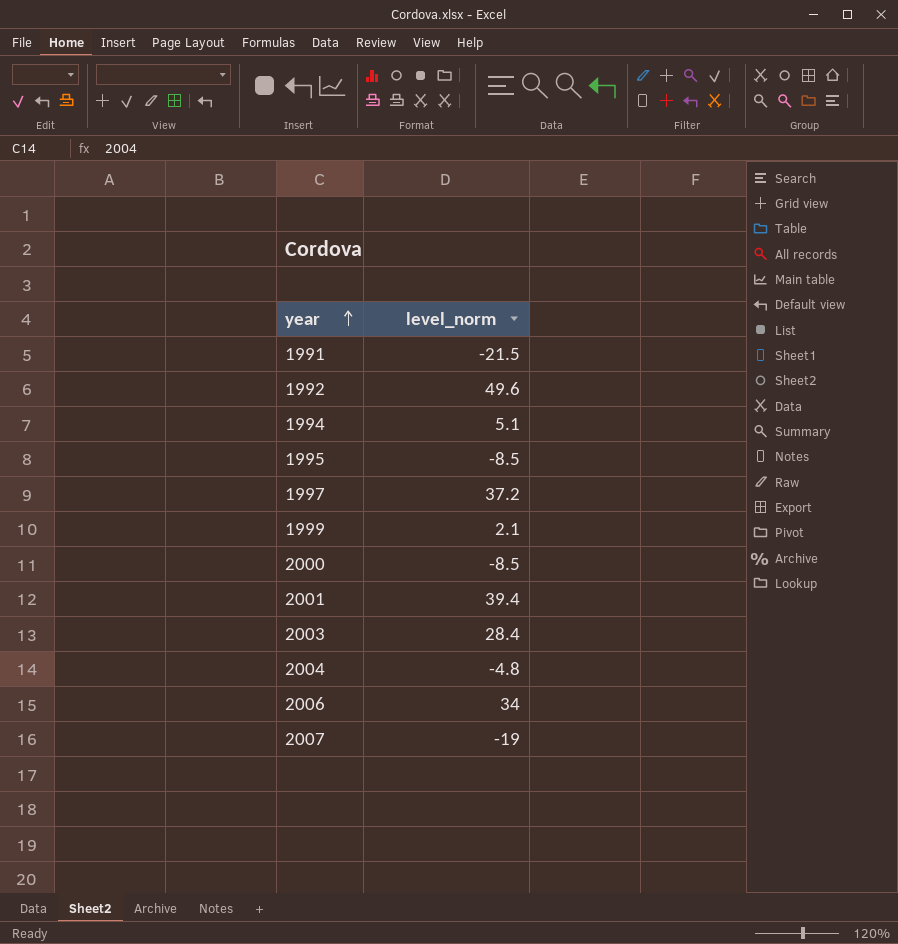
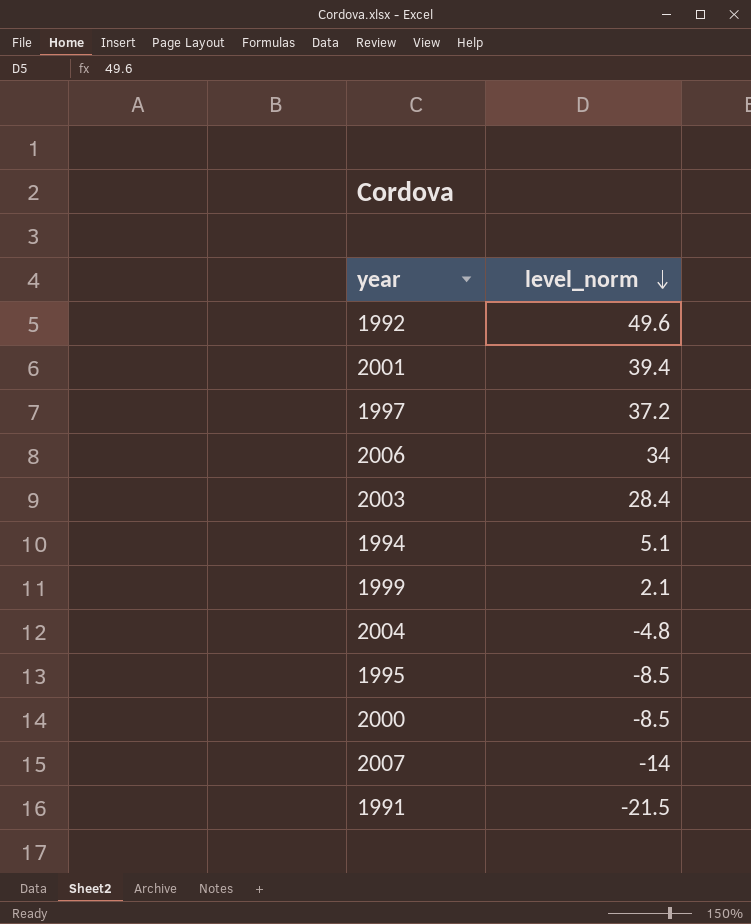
row order: year ascending -> level_norm descending
2007 | level_norm: -19 -> -14

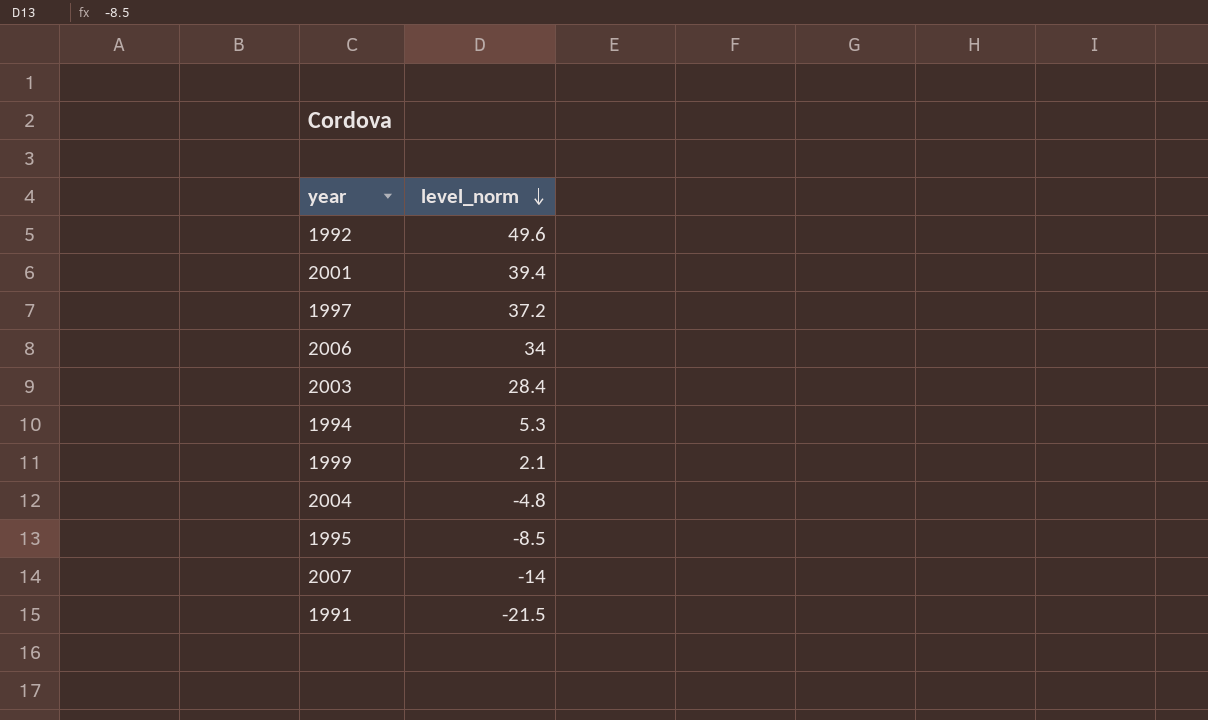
row 2000: -8.5 -> none
1994 | level_norm: 5.1 -> 5.3

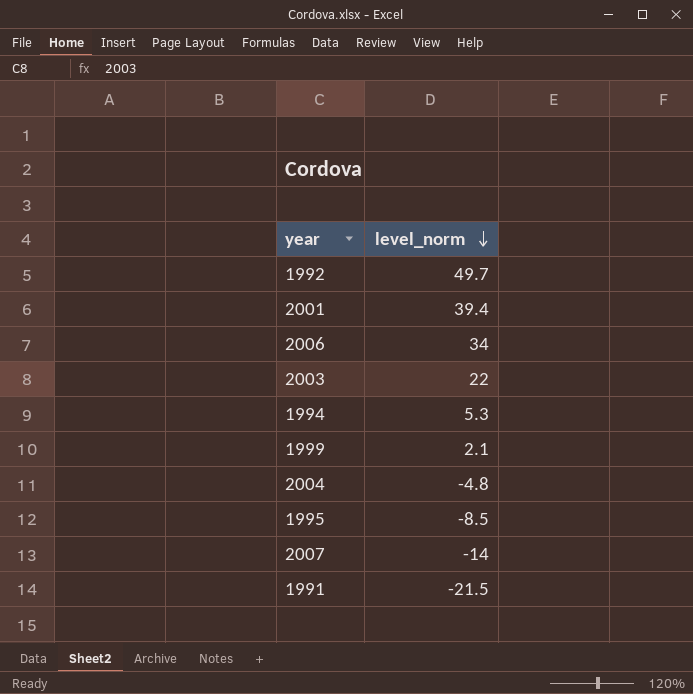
row 1997: 37.2 -> none
1992 | level_norm: 49.6 -> 49.7
2003 | level_norm: 28.4 -> 22

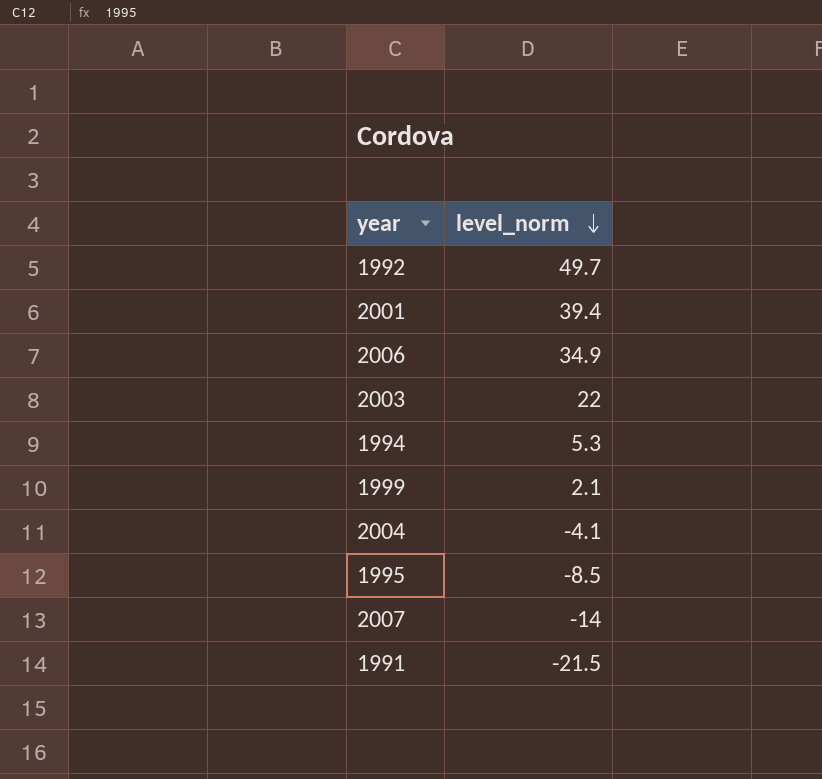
2006 | level_norm: 34 -> 34.9
2004 | level_norm: -4.8 -> -4.1

